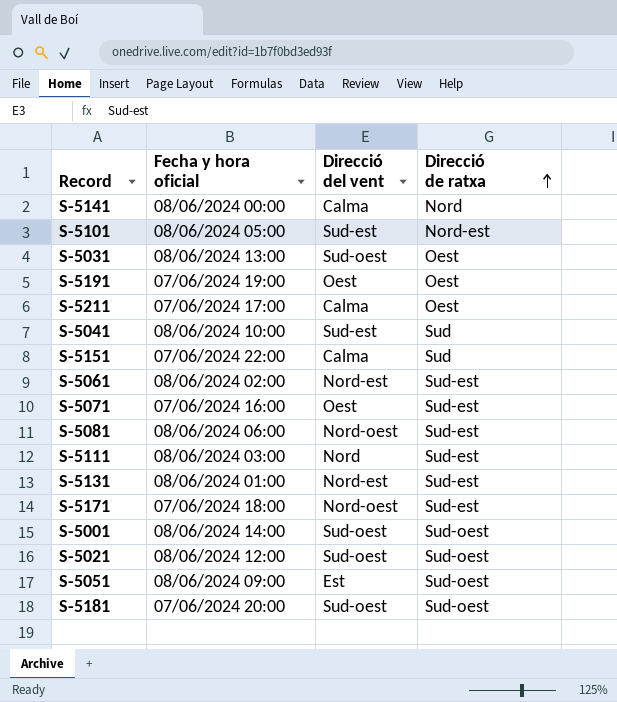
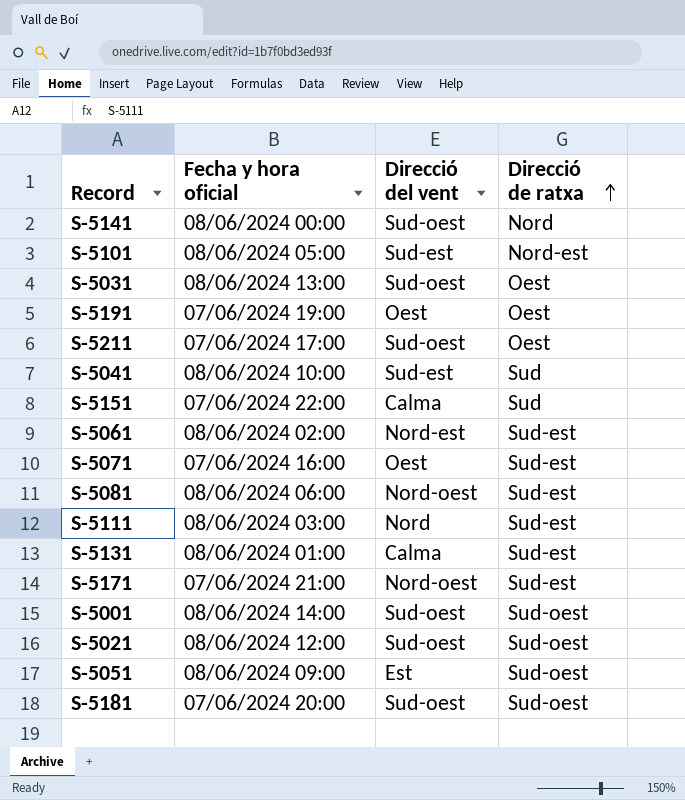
S-5141 | Direcció del vent: Calma -> Sud-oest
S-5211 | Direcció del vent: Calma -> Sud-oest
S-5131 | Direcció del vent: Nord-est -> Calma
S-5171 | Fecha y hora oficial: 07/06/2024 18:00 -> 07/06/2024 21:00

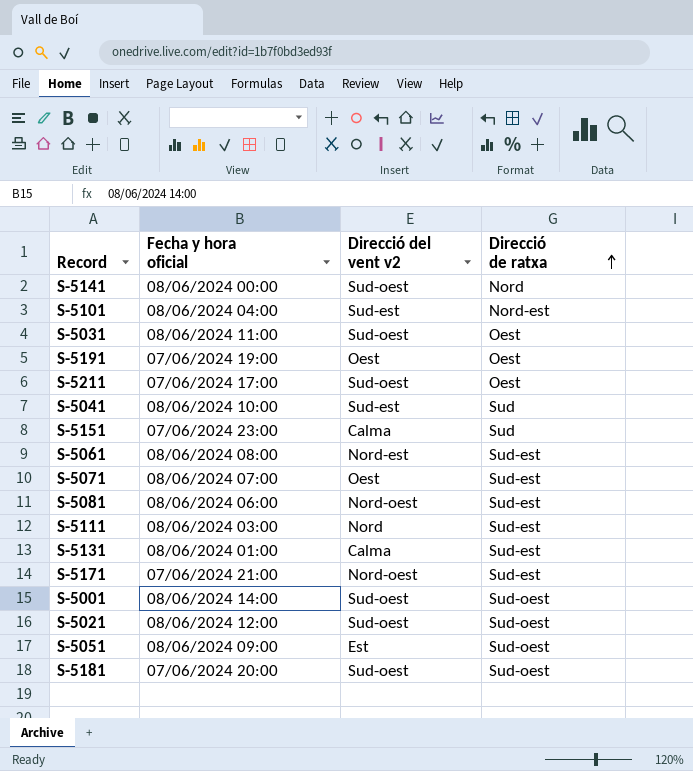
column name: Direcció del vent -> Direcció del vent v2
S-5101 | Fecha y hora oficial: 08/06/2024 05:00 -> 08/06/2024 04:00
S-5031 | Fecha y hora oficial: 08/06/2024 13:00 -> 08/06/2024 11:00
S-5151 | Fecha y hora oficial: 07/06/2024 22:00 -> 07/06/2024 23:00
S-5061 | Fecha y hora oficial: 08/06/2024 02:00 -> 08/06/2024 08:00
S-5071 | Fecha y hora oficial: 07/06/2024 16:00 -> 08/06/2024 07:00

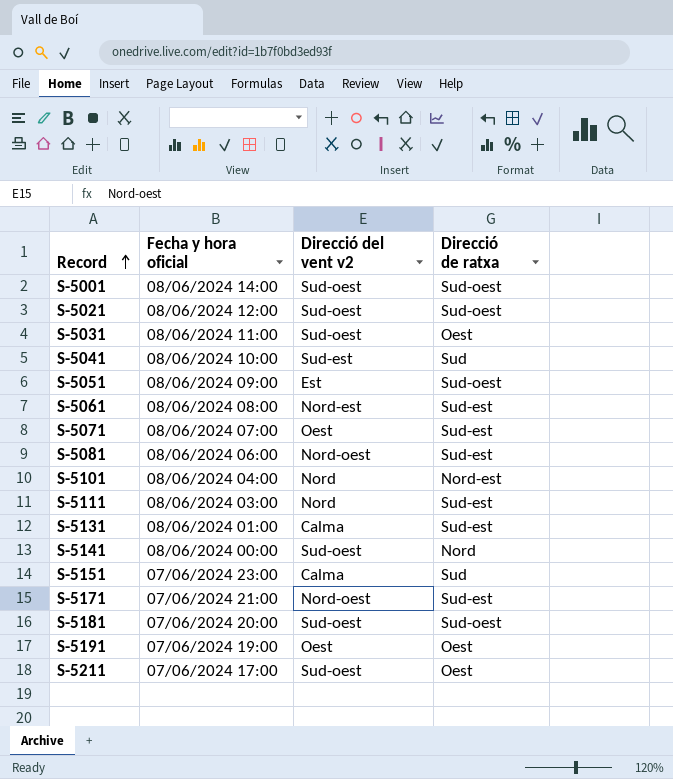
row order: Direcció de ratxa ascending -> Record ascending
S-5101 | Direcció del vent v2: Sud-est -> Nord

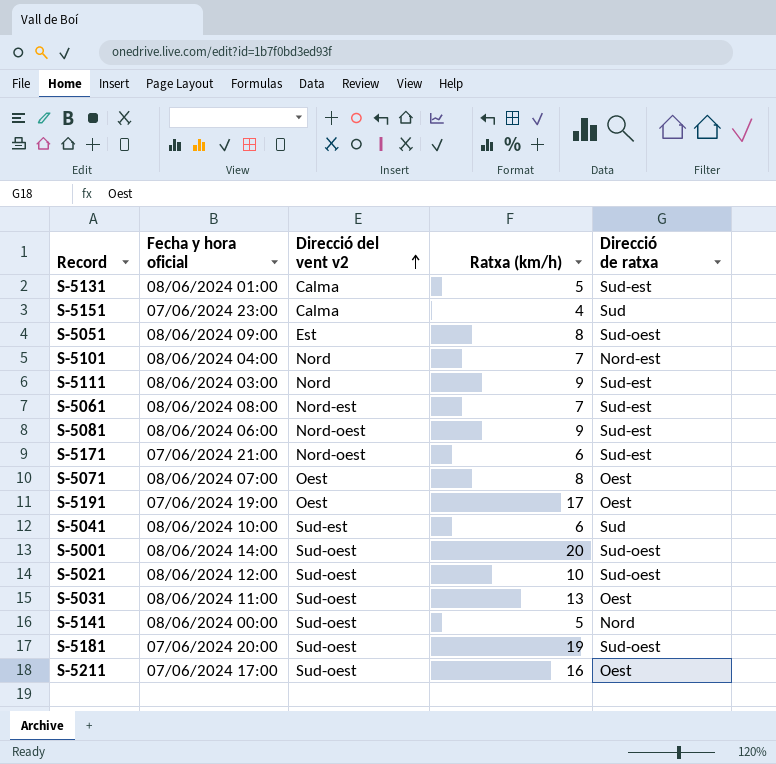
row order: Record ascending -> Direcció del vent v2 ascending
column Ratxa (km/h) | position: none -> 4
S-5071 | Direcció de ratxa: Sud-est -> Oest

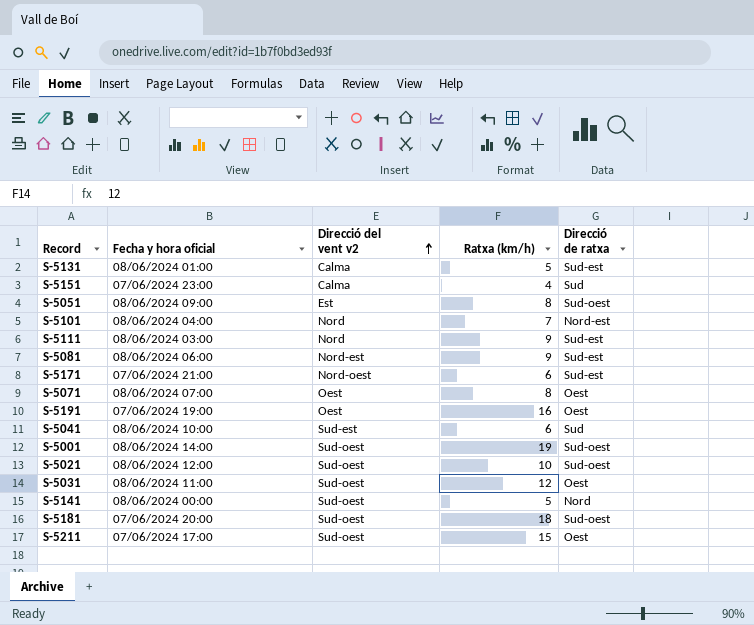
row S-5061: 08/06/2024 08:00 | Nord-est | 7 | Sud-est -> none
S-5081 | Direcció del vent v2: Nord-oest -> Nord-est
S-5191 | Ratxa (km/h): 17 -> 16
S-5001 | Ratxa (km/h): 20 -> 19
S-5031 | Ratxa (km/h): 13 -> 12
S-5181 | Ratxa (km/h): 19 -> 18
S-5211 | Ratxa (km/h): 16 -> 15

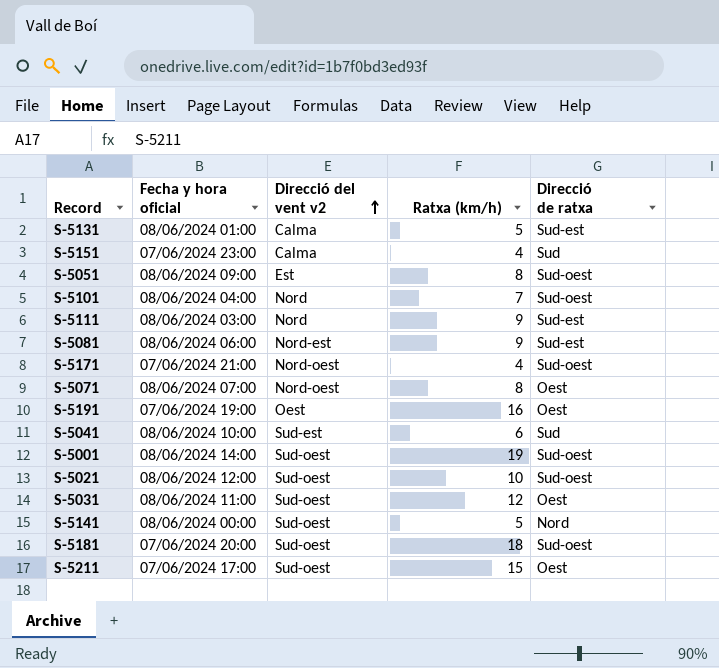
S-5101 | Direcció de ratxa: Nord-est -> Sud-oest
S-5171 | Ratxa (km/h): 6 -> 4
S-5171 | Direcció de ratxa: Sud-est -> Sud-oest
S-5071 | Direcció del vent v2: Oest -> Nord-oest

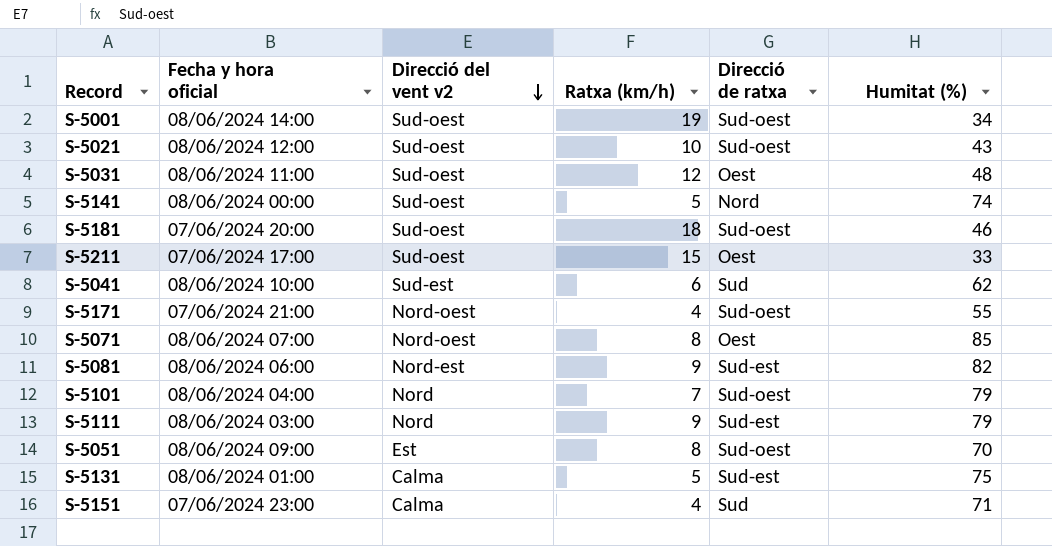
row order: Direcció del vent v2 ascending -> Direcció del vent v2 descending
column Humitat (%) | position: none -> 6
row S-5191: 07/06/2024 19:00 | Oest | 16 | Oest -> none

